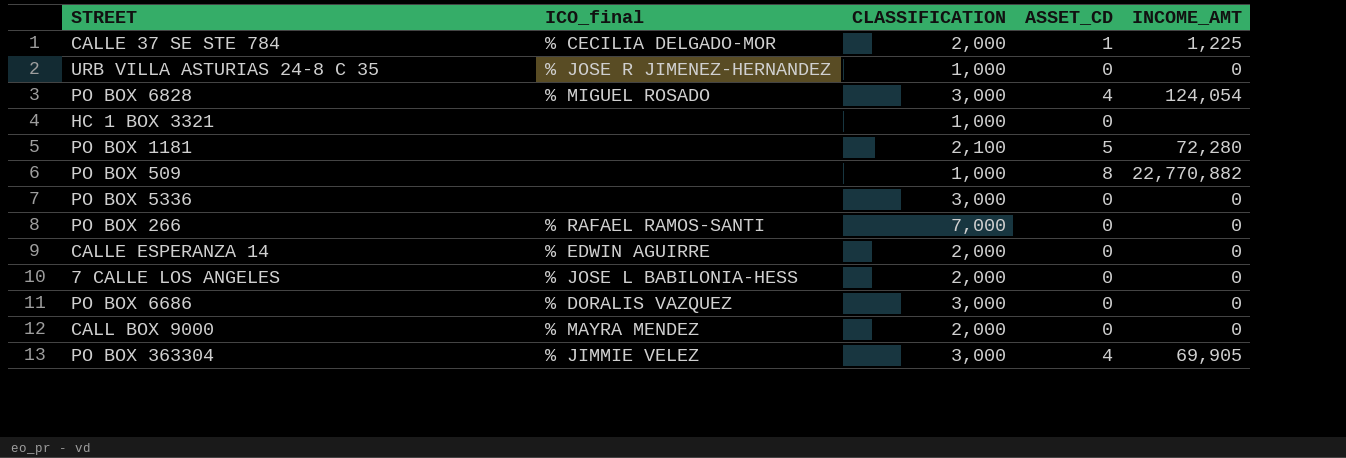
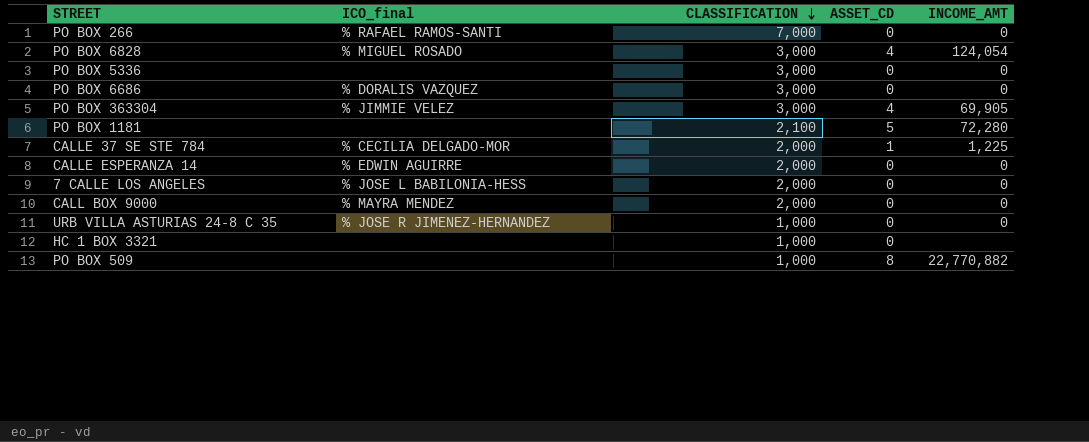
row order: none -> CLASSIFICATION descending

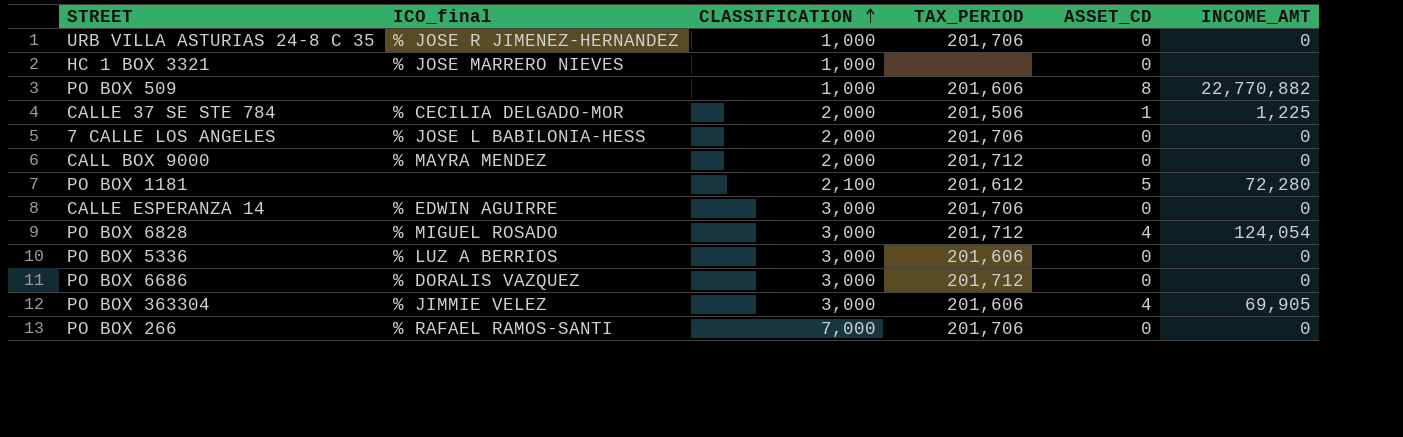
row order: CLASSIFICATION descending -> CLASSIFICATION ascending
column TAX_PERIOD | position: none -> 4
HC 1 BOX 3321 | ICO_final: none -> % JOSE MARRERO NIEVES
CALLE ESPERANZA 14 | CLASSIFICATION: 2,000 -> 3,000
PO BOX 5336 | ICO_final: none -> % LUZ A BERRIOS

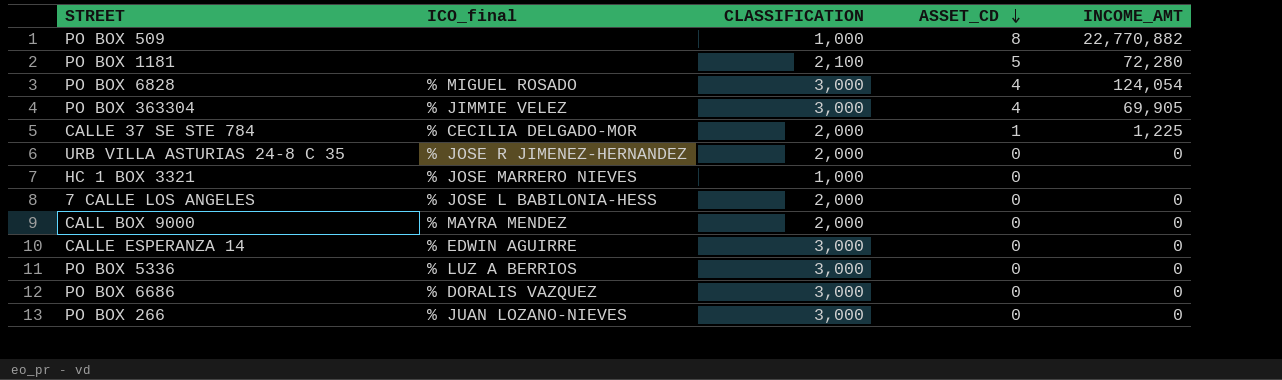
row order: CLASSIFICATION ascending -> ASSET_CD descending
column TAX_PERIOD | position: 4 -> none
URB VILLA ASTURIAS 24-8 C 35 | CLASSIFICATION: 1,000 -> 2,000
PO BOX 266 | ICO_final: % RAFAEL RAMOS-SANTI -> % JUAN LOZANO-NIEVES
PO BOX 266 | CLASSIFICATION: 7,000 -> 3,000

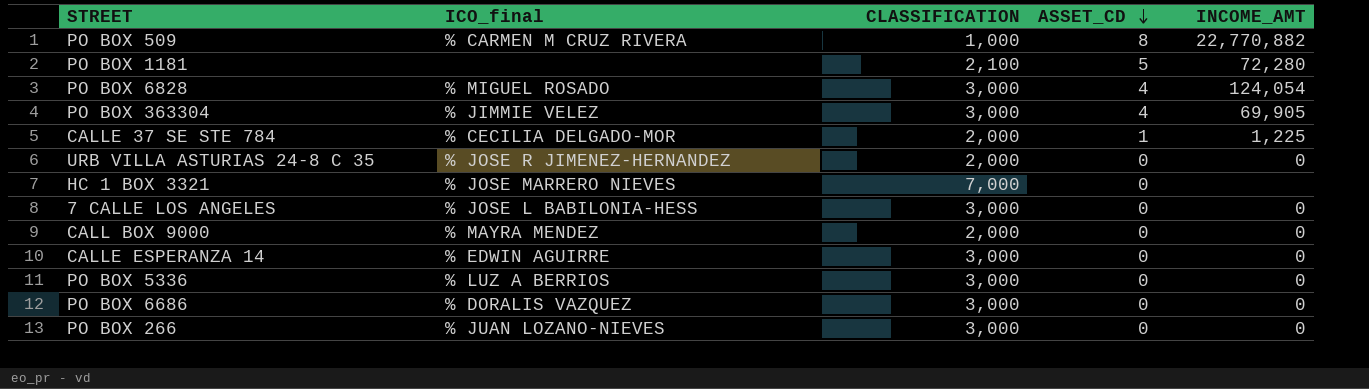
PO BOX 509 | ICO_final: none -> % CARMEN M CRUZ RIVERA
HC 1 BOX 3321 | CLASSIFICATION: 1,000 -> 7,000
7 CALLE LOS ANGELES | CLASSIFICATION: 2,000 -> 3,000

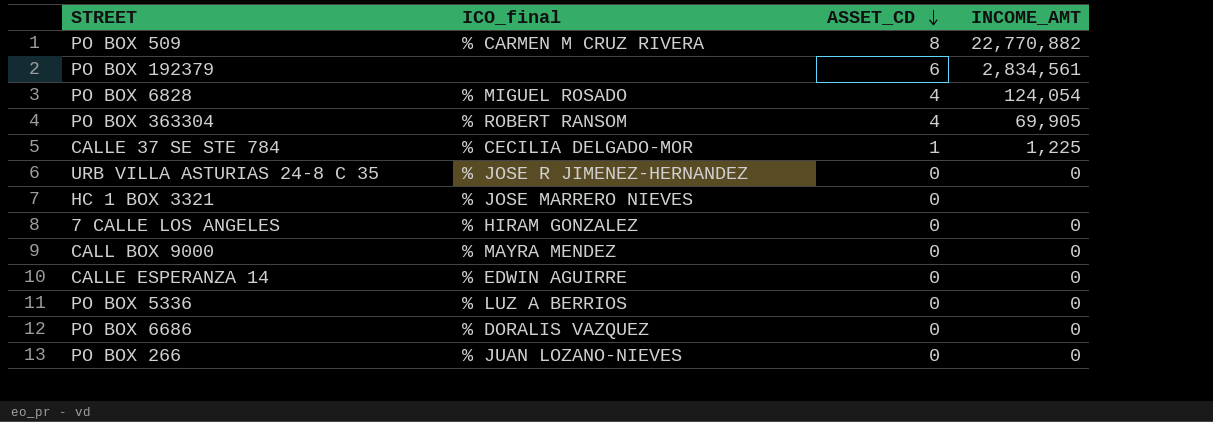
column CLASSIFICATION | position: 3 -> none
row PO BOX 1181: none | 2,100 | 5 | 72,280 -> none
row PO BOX 192379: none -> none | 6 | 2,834,561
PO BOX 363304 | ICO_final: % JIMMIE VELEZ -> % ROBERT RANSOM
7 CALLE LOS ANGELES | ICO_final: % JOSE L BABILONIA-HESS -> % HIRAM GONZALEZ

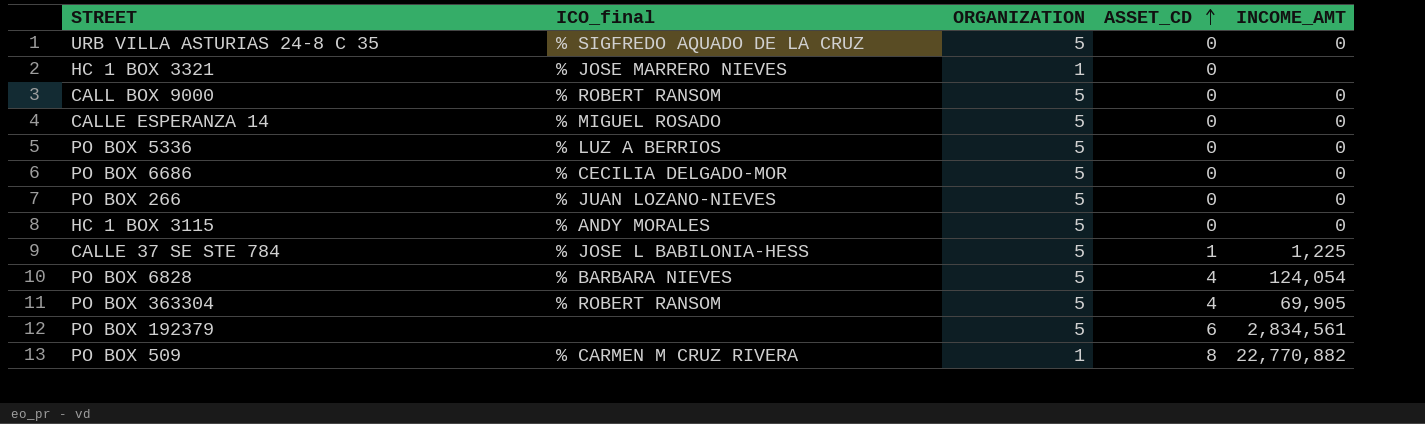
row order: ASSET_CD descending -> ASSET_CD ascending
column ORGANIZATION | position: none -> 3
row 7 CALLE LOS ANGELES: % HIRAM GONZALEZ | 0 | 0 -> none
URB VILLA ASTURIAS 24-8 C 35 | ICO_final: % JOSE R JIMENEZ-HERNANDEZ -> % SIGFREDO AQUADO DE LA CRUZ
CALL BOX 9000 | ICO_final: % MAYRA MENDEZ -> % ROBERT RANSOM
CALLE ESPERANZA 14 | ICO_final: % EDWIN AGUIRRE -> % MIGUEL ROSADO
PO BOX 6686 | ICO_final: % DORALIS VAZQUEZ -> % CECILIA DELGADO-MOR
row HC 1 BOX 3115: none -> % ANDY MORALES | 5 | 0 | 0
CALLE 37 SE STE 784 | ICO_final: % CECILIA DELGADO-MOR -> % JOSE L BABILONIA-HESS
PO BOX 6828 | ICO_final: % MIGUEL ROSADO -> % BARBARA NIEVES

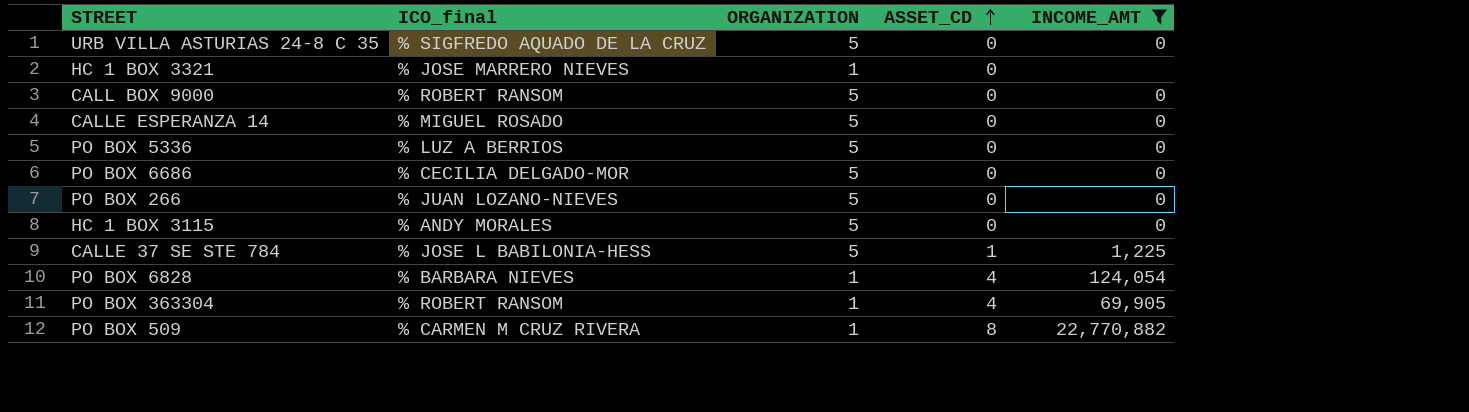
filter: none -> INCOME_AMT != 2,834,561
PO BOX 6828 | ORGANIZATION: 5 -> 1
PO BOX 363304 | ORGANIZATION: 5 -> 1

